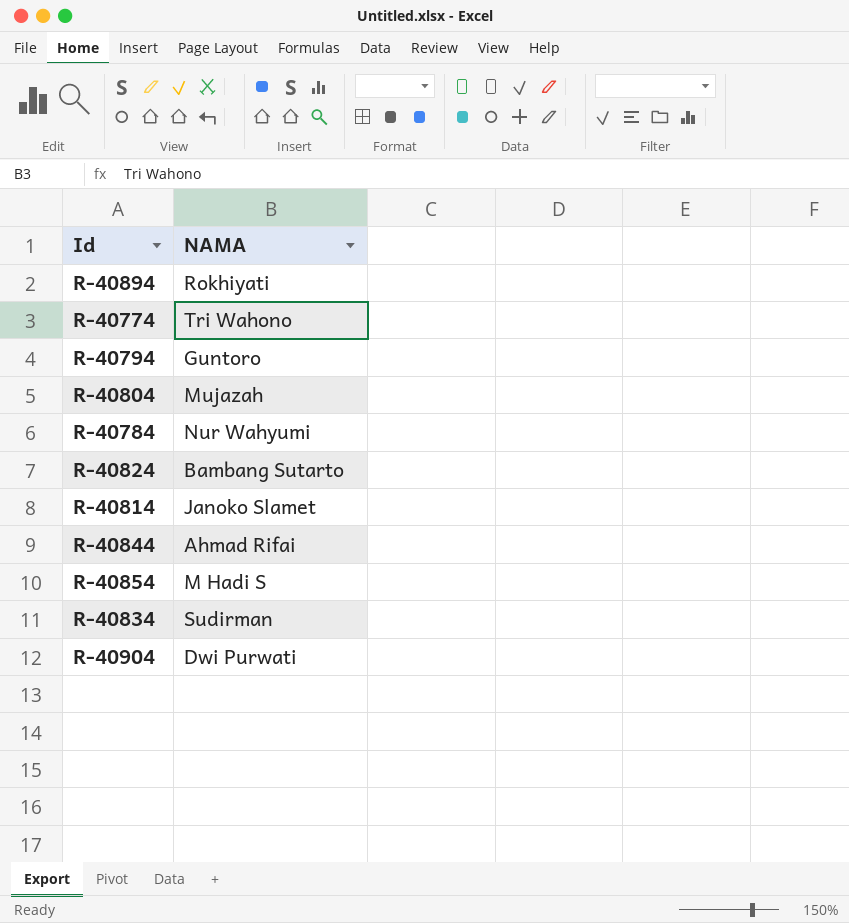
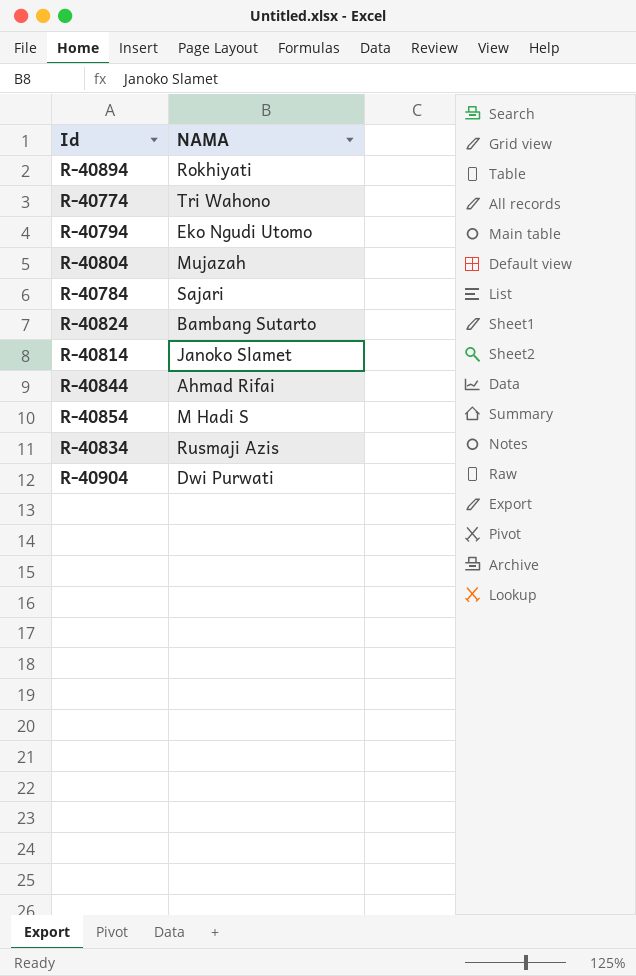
R-40794 | NAMA: Guntoro -> Eko Ngudi Utomo
R-40784 | NAMA: Nur Wahyumi -> Sajari
R-40834 | NAMA: Sudirman -> Rusmaji Azis

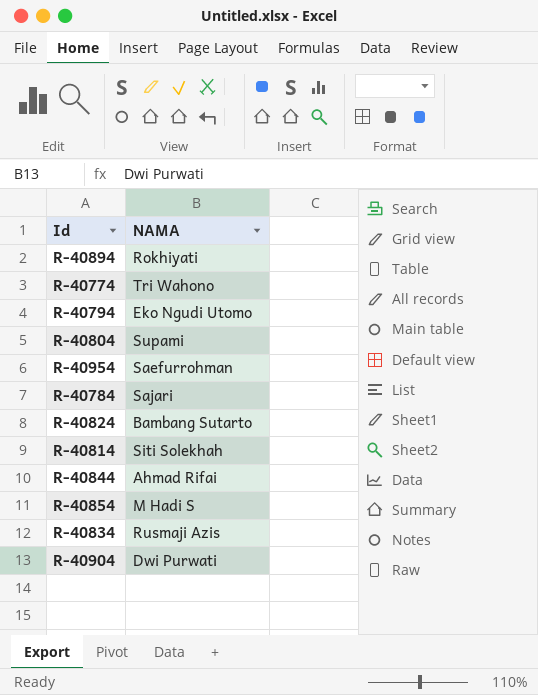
R-40804 | NAMA: Mujazah -> Supami
row R-40954: none -> Saefurrohman
R-40814 | NAMA: Janoko Slamet -> Siti Solekhah

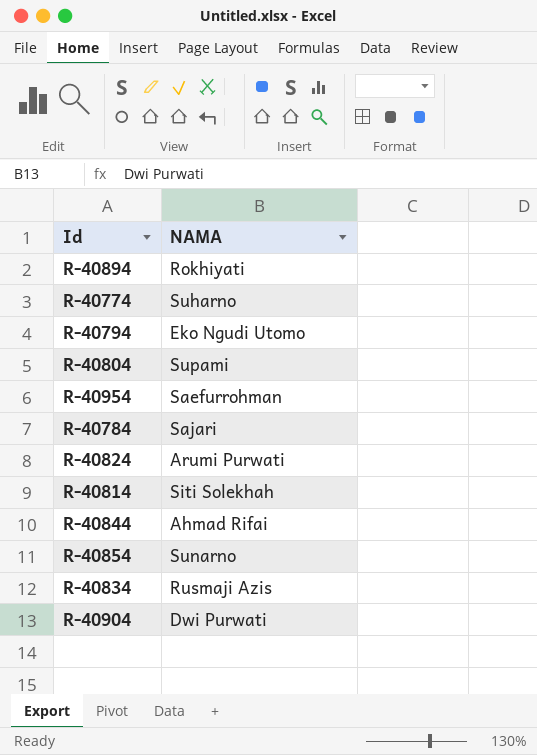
R-40774 | NAMA: Tri Wahono -> Suharno
R-40824 | NAMA: Bambang Sutarto -> Arumi Purwati
R-40854 | NAMA: M Hadi S -> Sunarno

